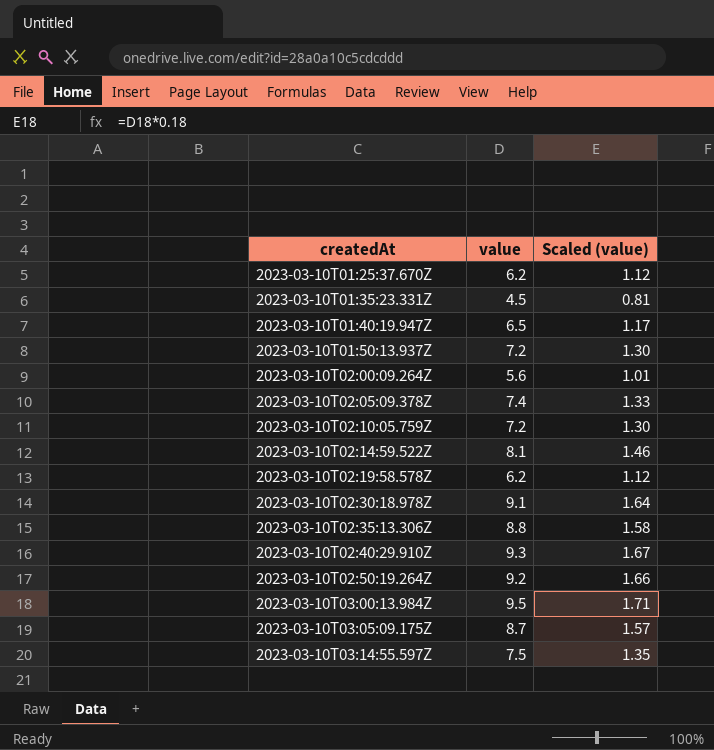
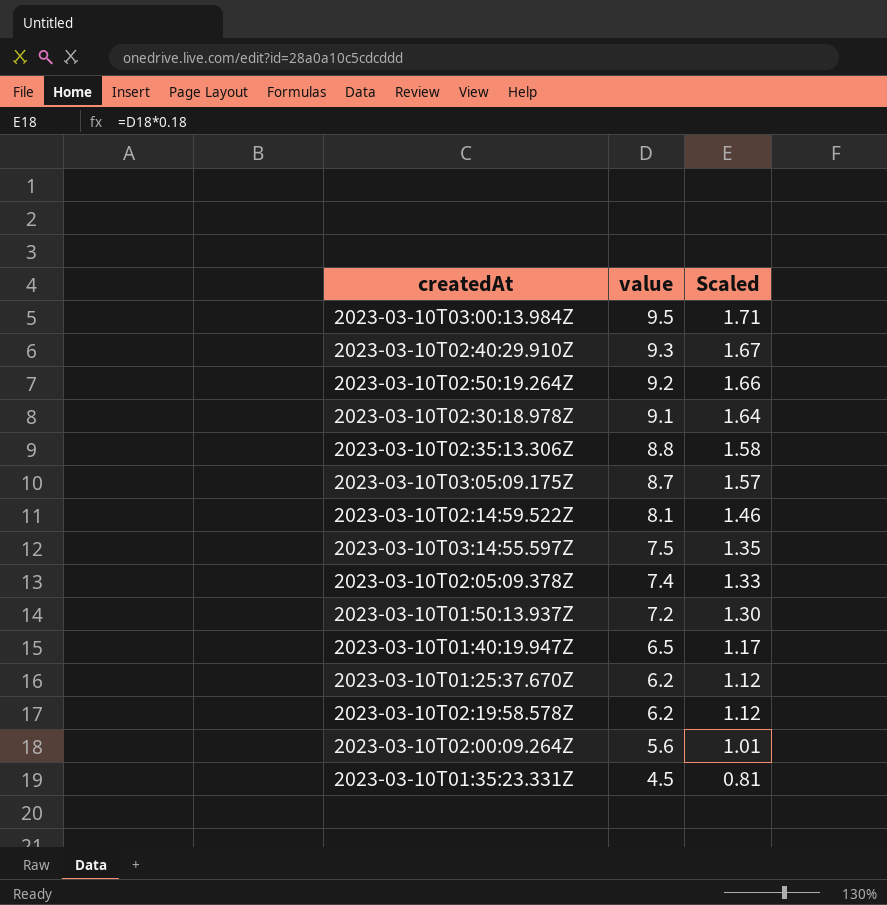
row order: createdAt ascending -> value descending
column name: Scaled (value) -> Scaled
row 2023-03-10T02:10:05.759Z: 7.2 | 1.30 -> none

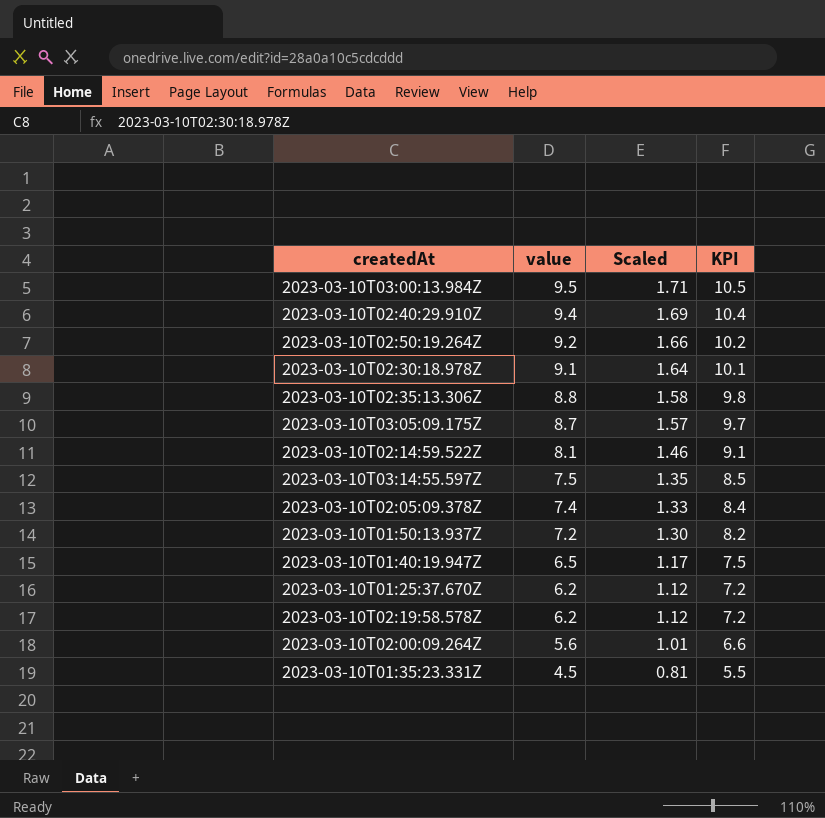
column KPI | formula: none -> [value] + 1
2023-03-10T02:40:29.910Z | value: 9.3 -> 9.4
2023-03-10T02:40:29.910Z | Scaled: 1.67 -> 1.69

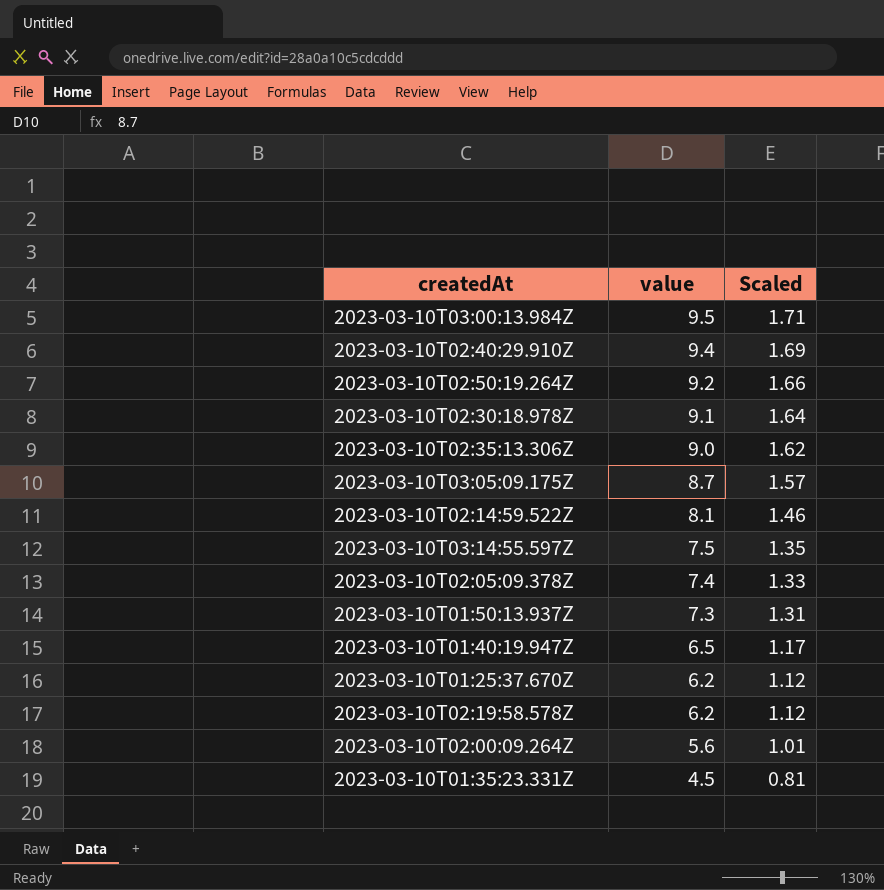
column KPI | formula: [value] + 1 -> none
2023-03-10T02:35:13.306Z | value: 8.8 -> 9.0
2023-03-10T02:35:13.306Z | Scaled: 1.58 -> 1.62
2023-03-10T01:50:13.937Z | value: 7.2 -> 7.3
2023-03-10T01:50:13.937Z | Scaled: 1.30 -> 1.31

